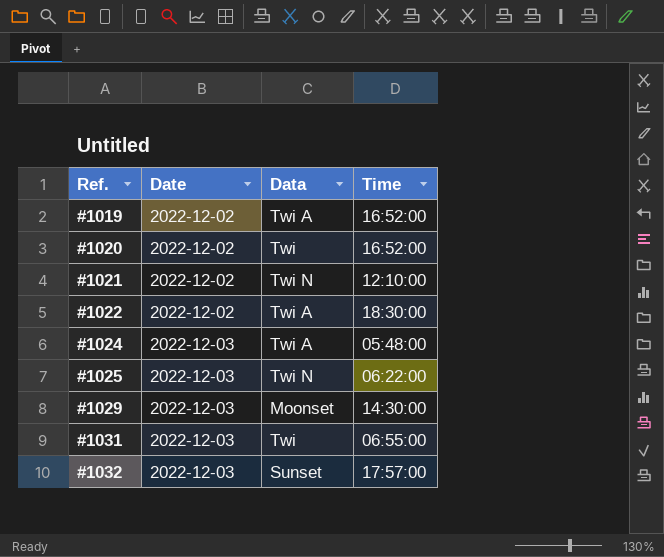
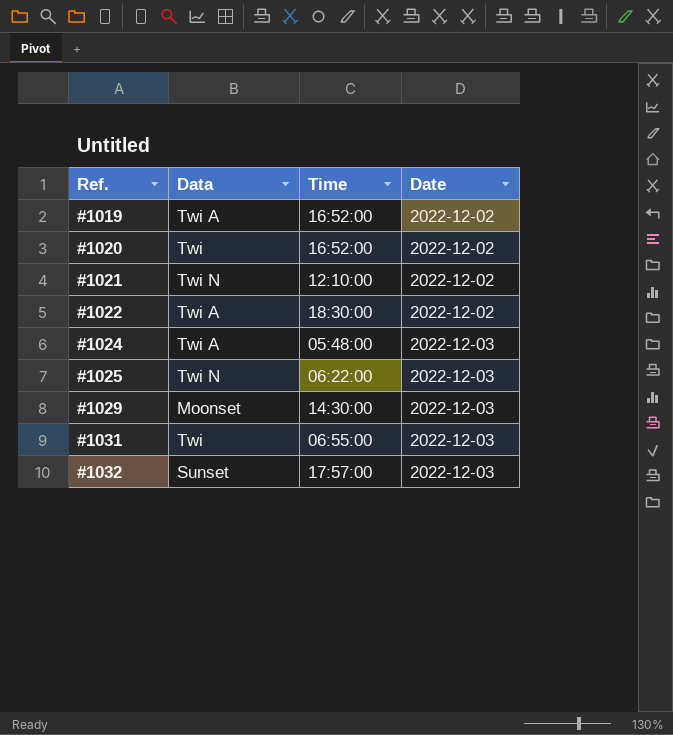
column Date | position: 2 -> 4

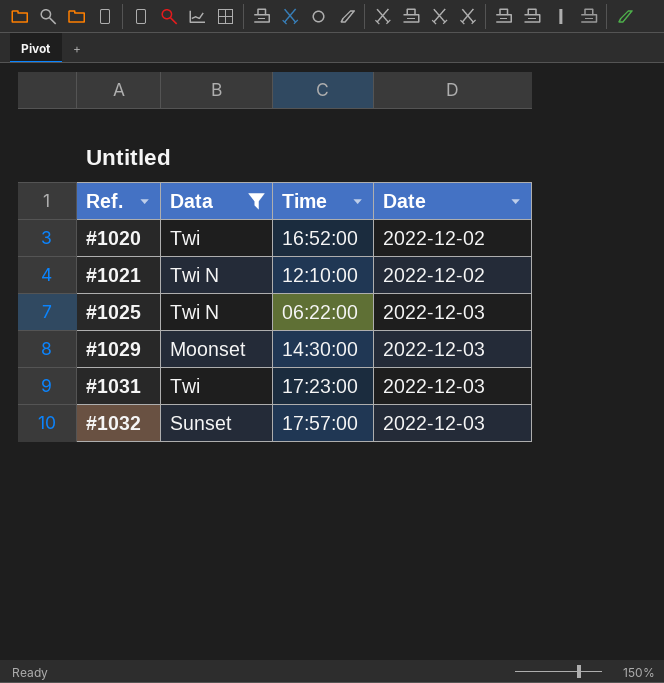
filter: none -> Data != Twi A
#1031 | Time: 06:55:00 -> 17:23:00

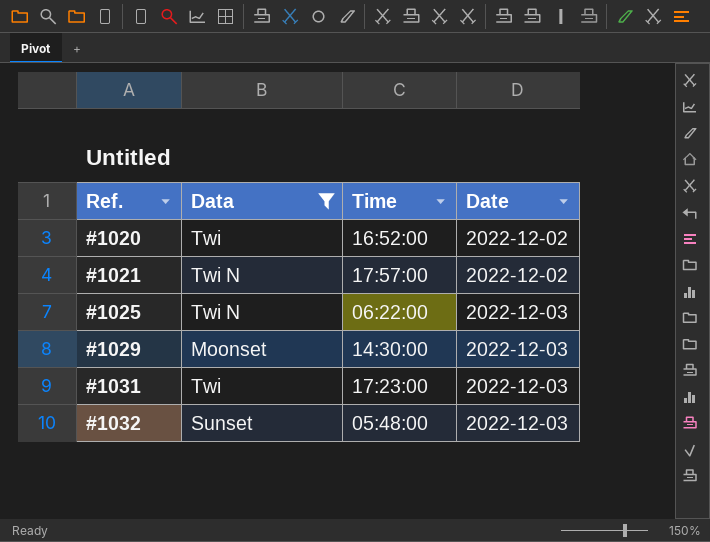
#1021 | Time: 12:10:00 -> 17:57:00
#1032 | Time: 17:57:00 -> 05:48:00

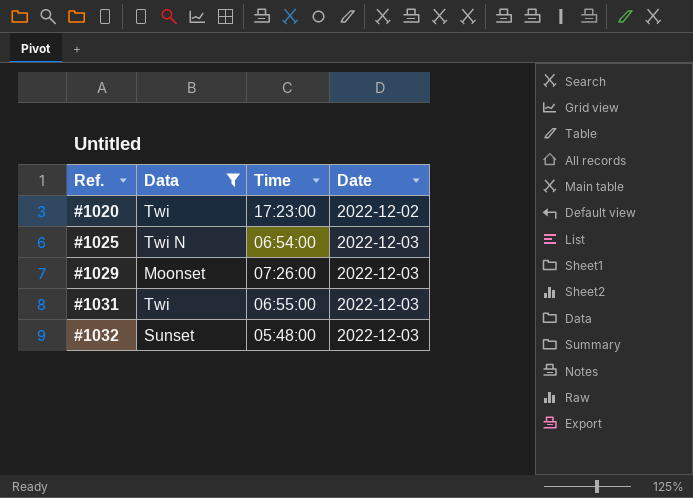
row #1021: Twi N | 17:57:00 | 2022-12-02 -> none
#1020 | Time: 16:52:00 -> 17:23:00
#1025 | Time: 06:22:00 -> 06:54:00
#1029 | Time: 14:30:00 -> 07:26:00
#1031 | Time: 17:23:00 -> 06:55:00

